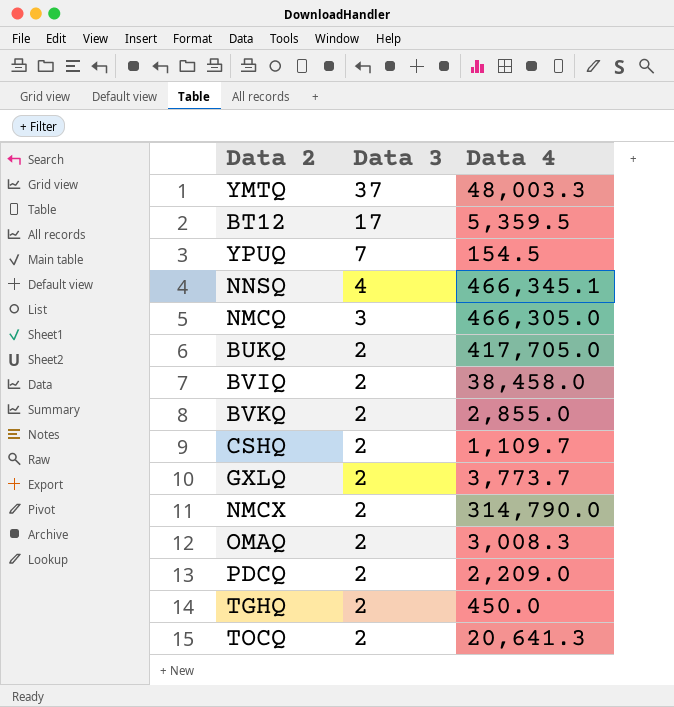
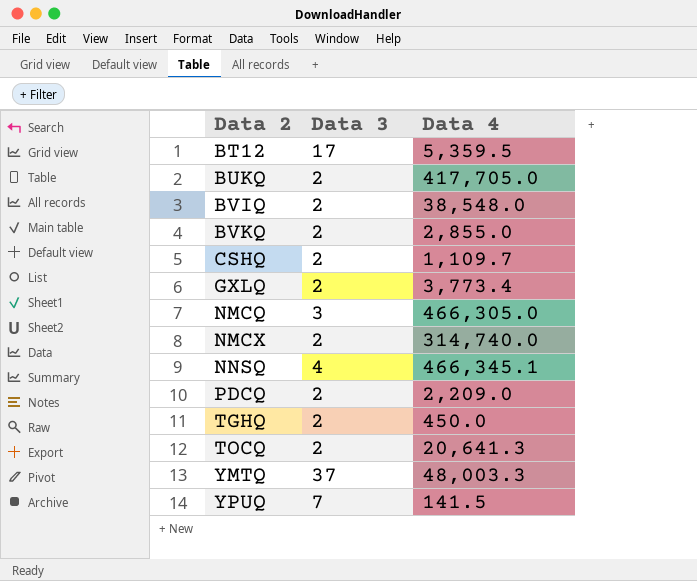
row order: Data 3 descending -> Data 2 ascending
row OMAQ: 2 | 3,008.3 -> none
BVIQ | Data 4: 38,458.0 -> 38,548.0
GXLQ | Data 4: 3,773.7 -> 3,773.4
NMCX | Data 4: 314,790.0 -> 314,740.0
YPUQ | Data 4: 154.5 -> 141.5

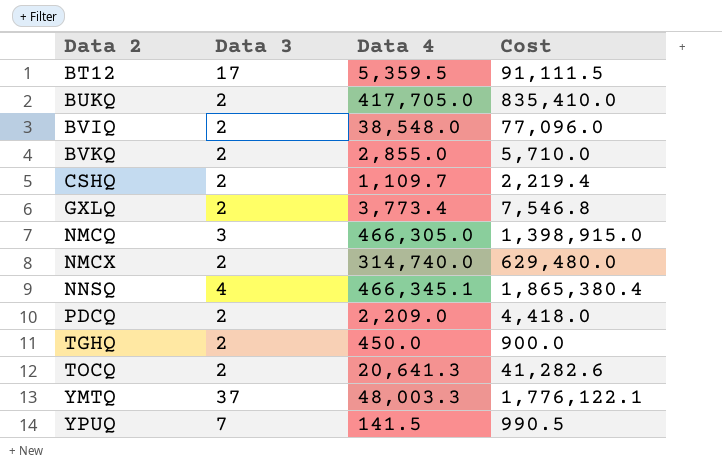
column Cost | formula: none -> [Data 3] * [Data 4]

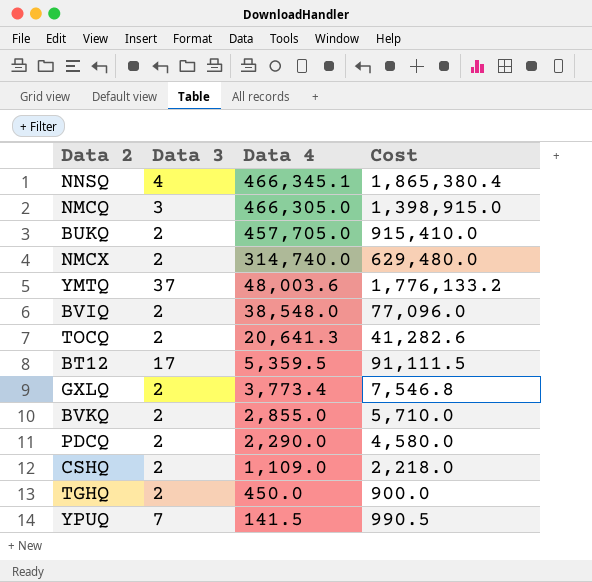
row order: Data 2 ascending -> Data 4 descending
BUKQ | Data 4: 417,705.0 -> 457,705.0
BUKQ | Cost: 835,410.0 -> 915,410.0
YMTQ | Data 4: 48,003.3 -> 48,003.6
YMTQ | Cost: 1,776,122.1 -> 1,776,133.2
PDCQ | Data 4: 2,209.0 -> 2,290.0
PDCQ | Cost: 4,418.0 -> 4,580.0
CSHQ | Data 4: 1,109.7 -> 1,109.0
CSHQ | Cost: 2,219.4 -> 2,218.0

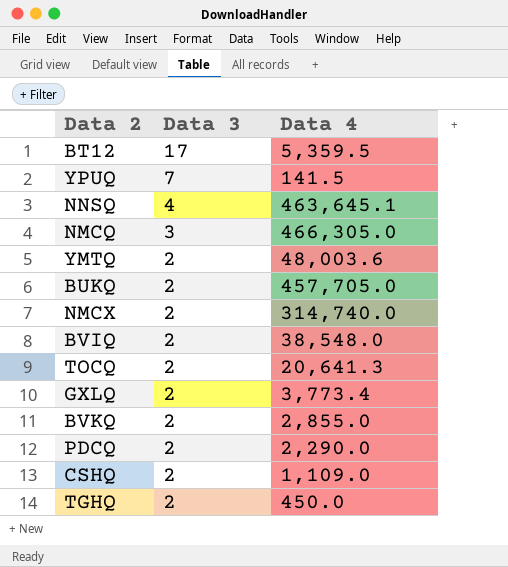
row order: Data 4 descending -> Data 3 descending
column Cost | formula: [Data 3] * [Data 4] -> none
NNSQ | Data 4: 466,345.1 -> 463,645.1
YMTQ | Data 3: 37 -> 2

